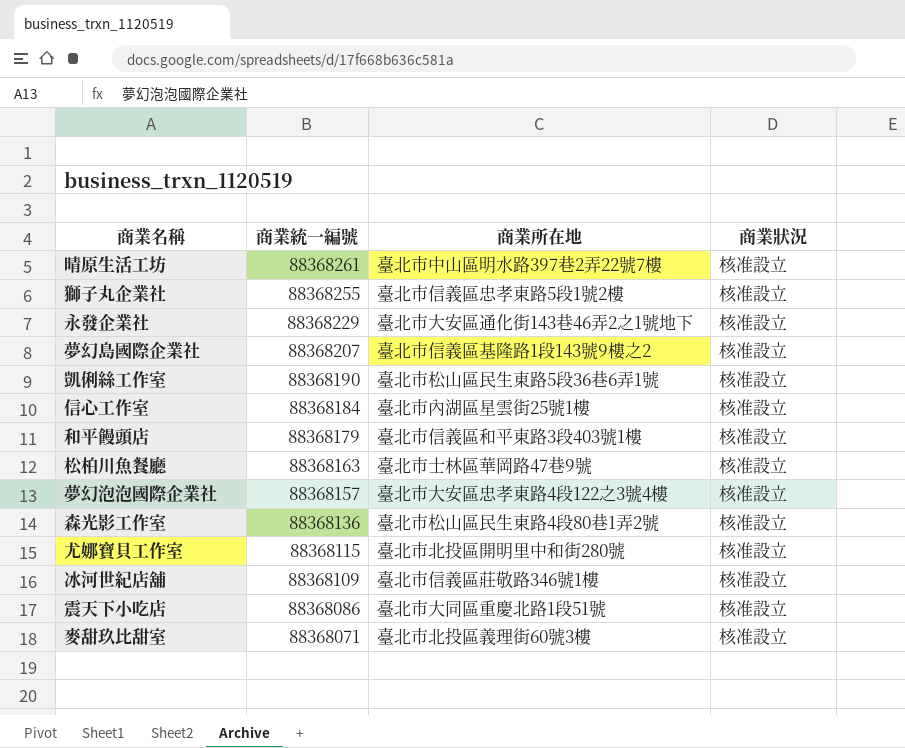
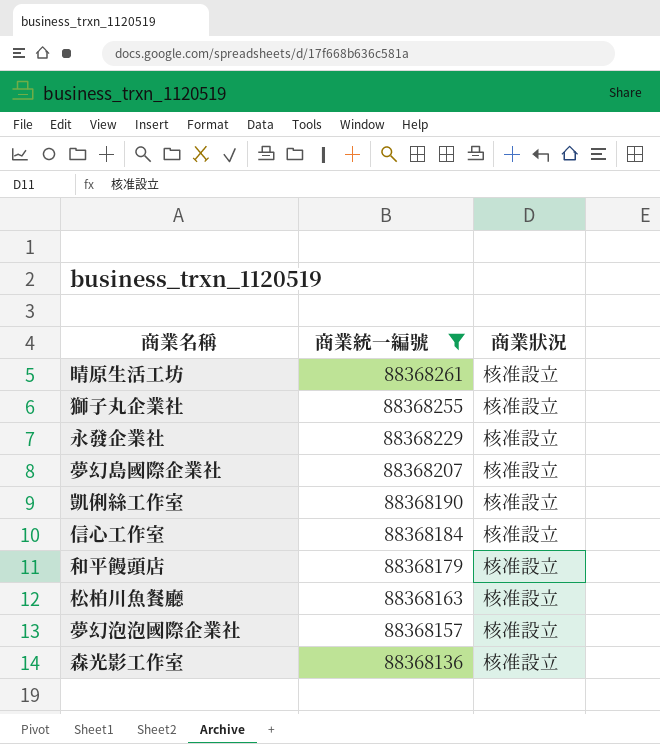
filter: none -> 商業統一編號 >= 88368136
column 商業所在地 | position: 3 -> none

